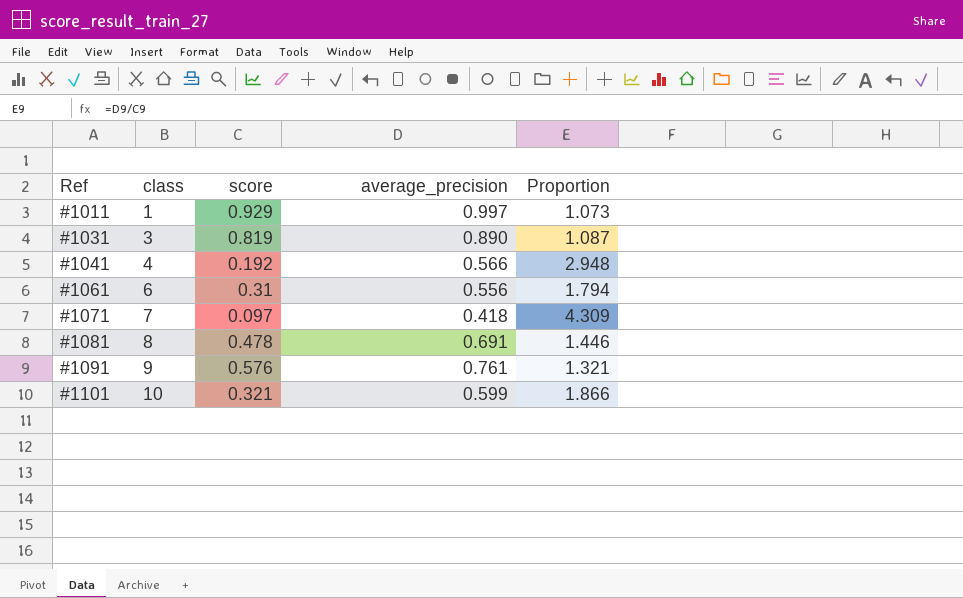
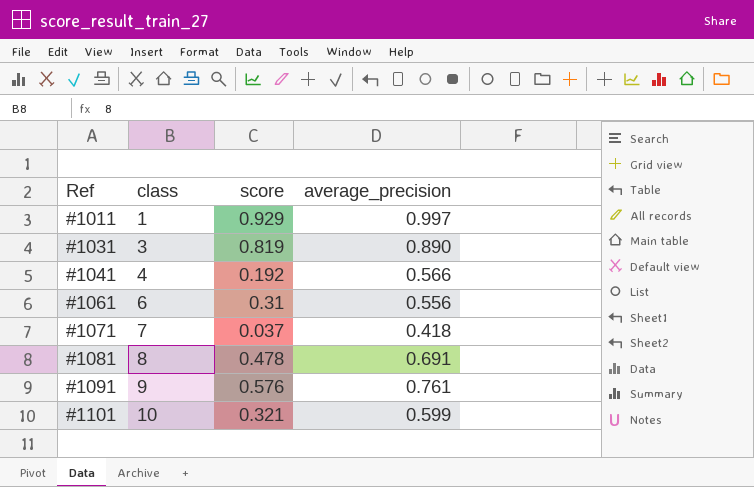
column Proportion | formula: [average_precision] / [score] -> none
#1071 | score: 0.097 -> 0.037

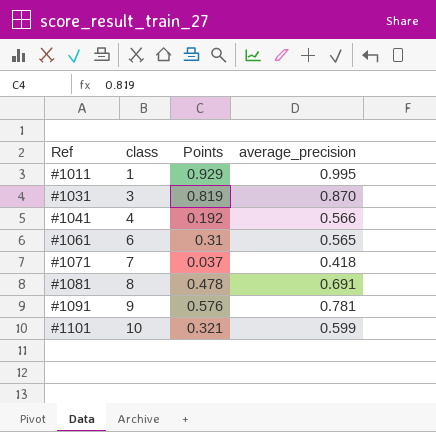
column name: score -> Points
#1011 | average_precision: 0.997 -> 0.995
#1031 | average_precision: 0.890 -> 0.870
#1061 | average_precision: 0.556 -> 0.565
#1091 | average_precision: 0.761 -> 0.781

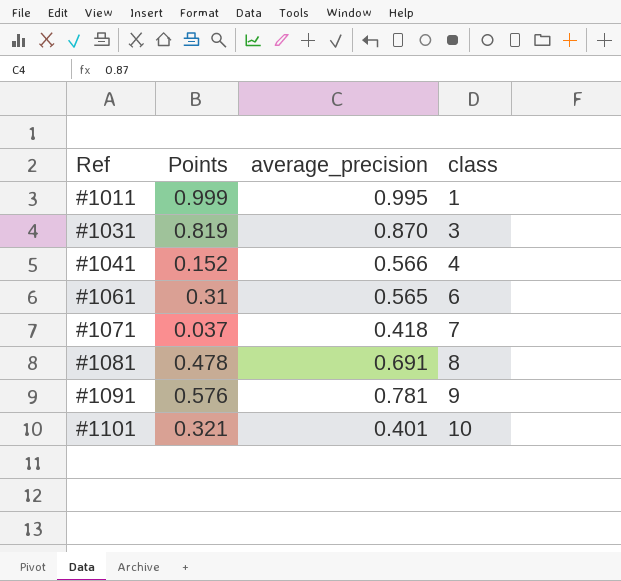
column class | position: 2 -> 4
#1011 | Points: 0.929 -> 0.999
#1041 | Points: 0.192 -> 0.152
#1101 | average_precision: 0.599 -> 0.401

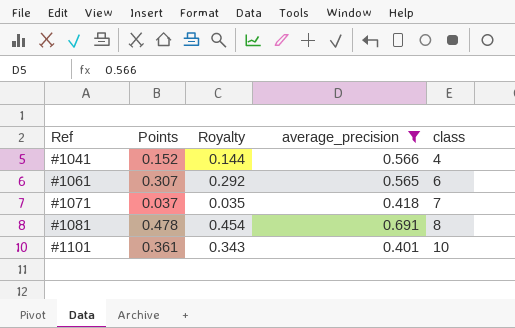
filter: none -> average_precision <= 0.691
column Royalty | formula: none -> [Points] * 0.95
#1061 | Points: 0.31 -> 0.307
#1101 | Points: 0.321 -> 0.361

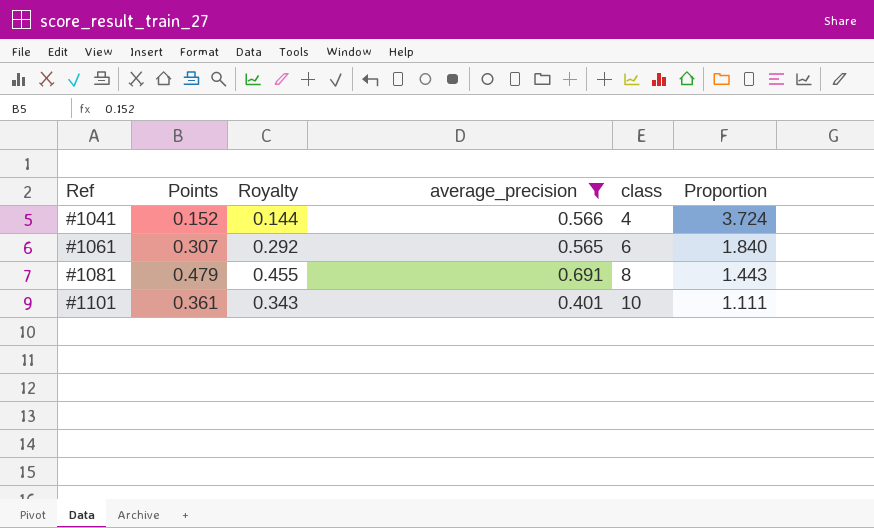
column Proportion | formula: none -> [average_precision] / [Points]
row #1071: 0.037 | 0.035 | 0.418 | 7 -> none
#1081 | Points: 0.478 -> 0.479
#1081 | Royalty: 0.454 -> 0.455

